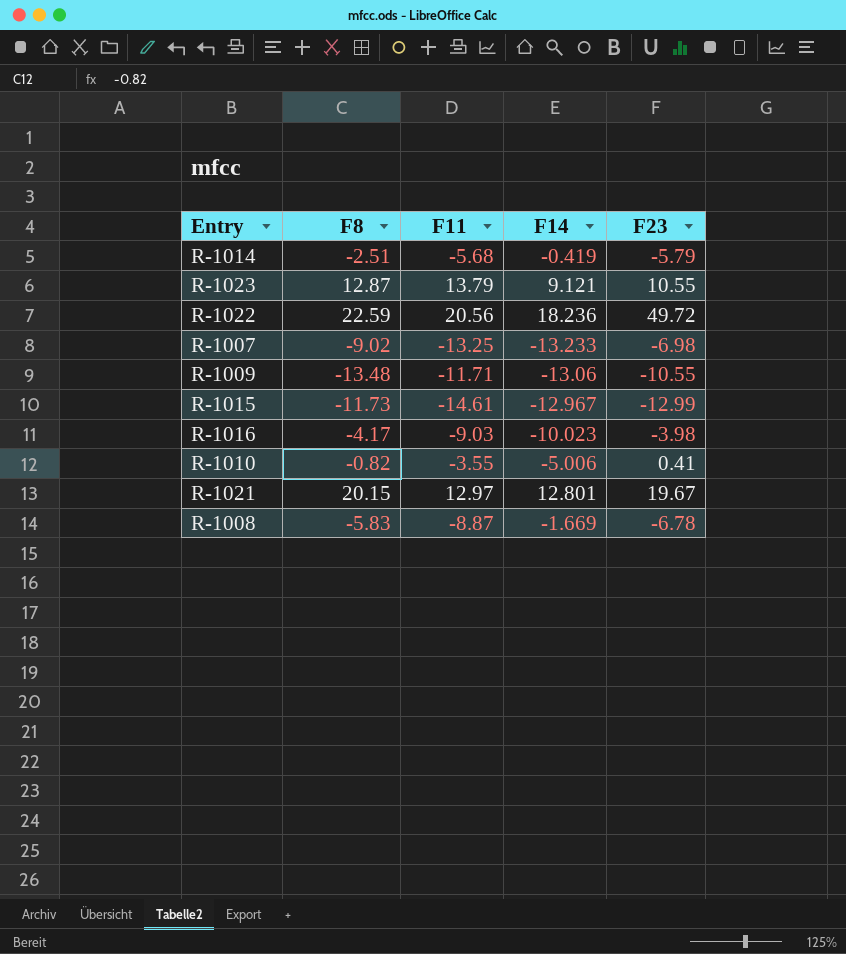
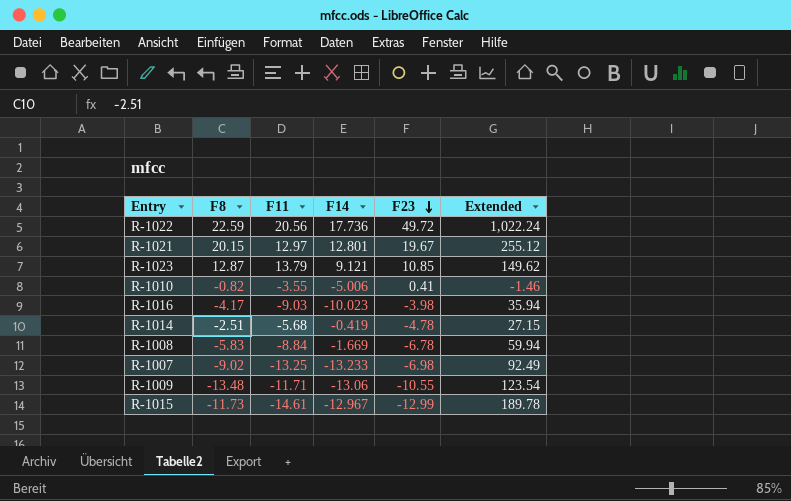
row order: none -> F23 descending
column Extended | formula: none -> [F11] * [F23]
R-1022 | F14: 18.236 -> 17.736
R-1023 | F23: 10.55 -> 10.85
R-1014 | F23: -5.79 -> -4.78
R-1008 | F11: -8.87 -> -8.84

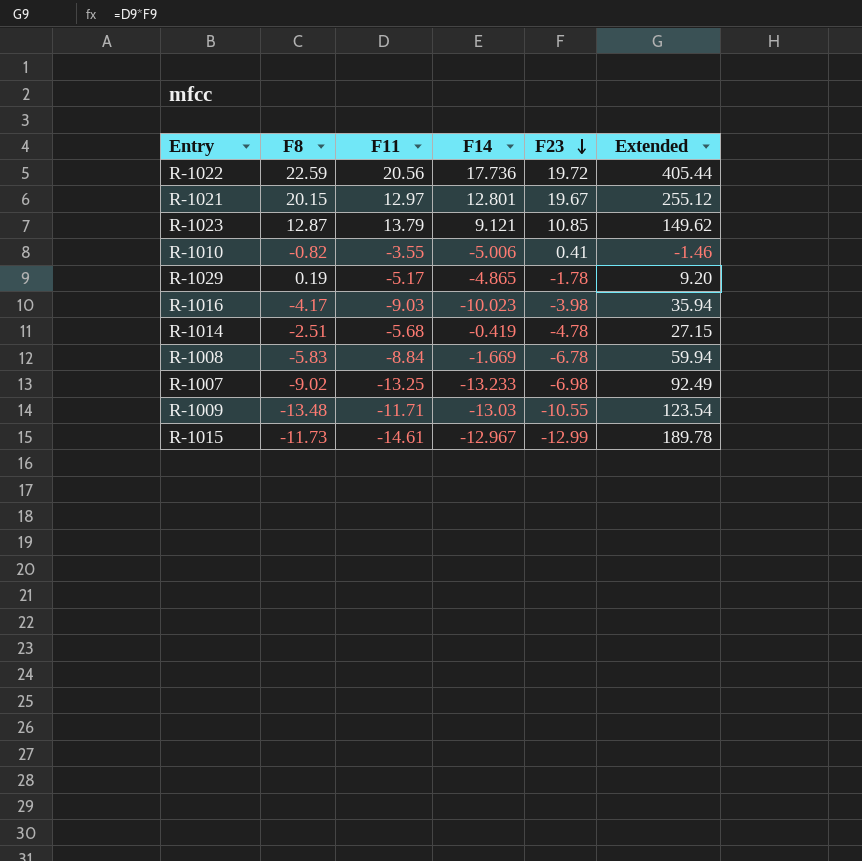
R-1022 | F23: 49.72 -> 19.72
R-1022 | Extended: 1,022.24 -> 405.44
row R-1029: none -> 0.19 | -5.17 | -4.865 | -1.78 | 9.20
R-1009 | F14: -13.06 -> -13.03

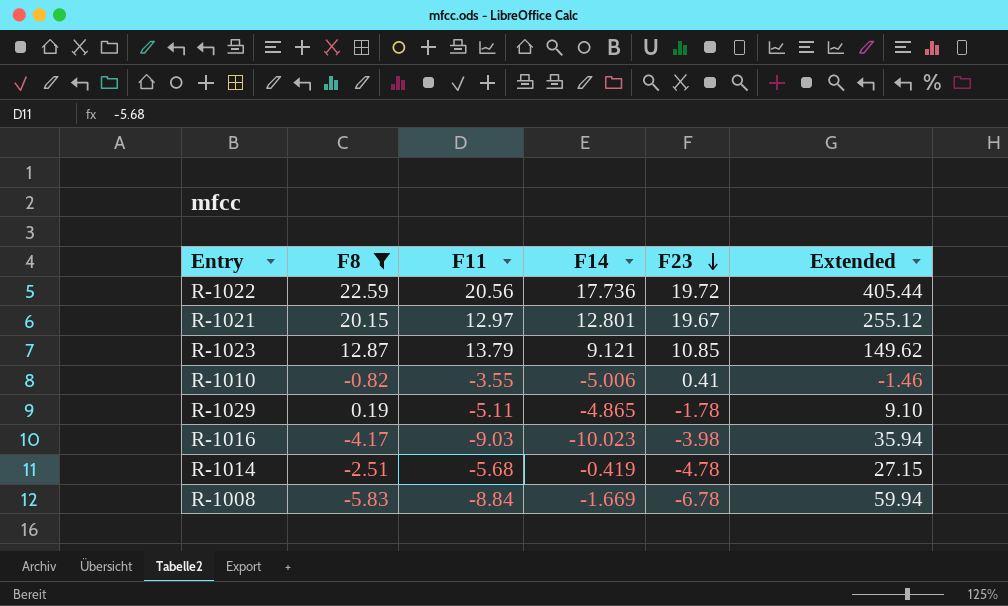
filter: none -> F8 >= -5.83
R-1029 | F11: -5.17 -> -5.11
R-1029 | Extended: 9.20 -> 9.10

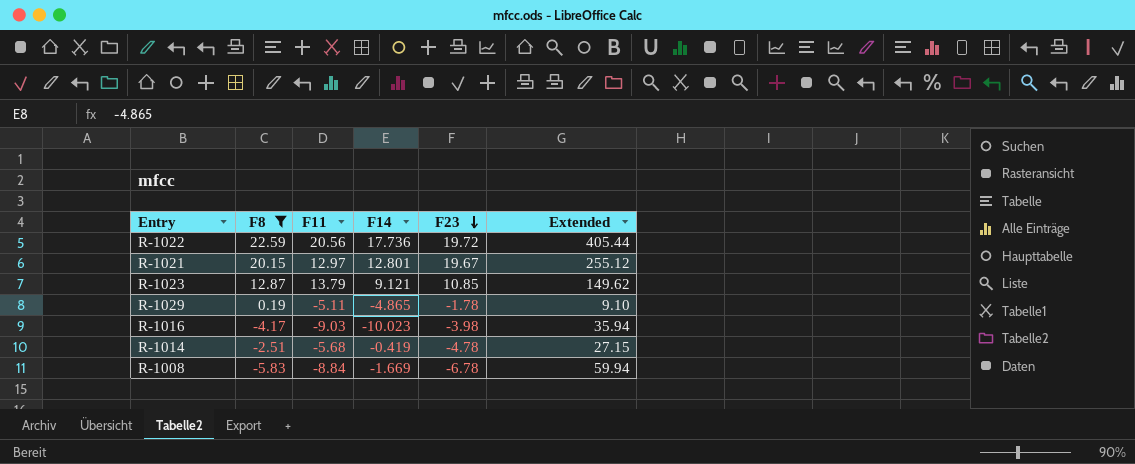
row R-1010: -0.82 | -3.55 | -5.006 | 0.41 | -1.46 -> none

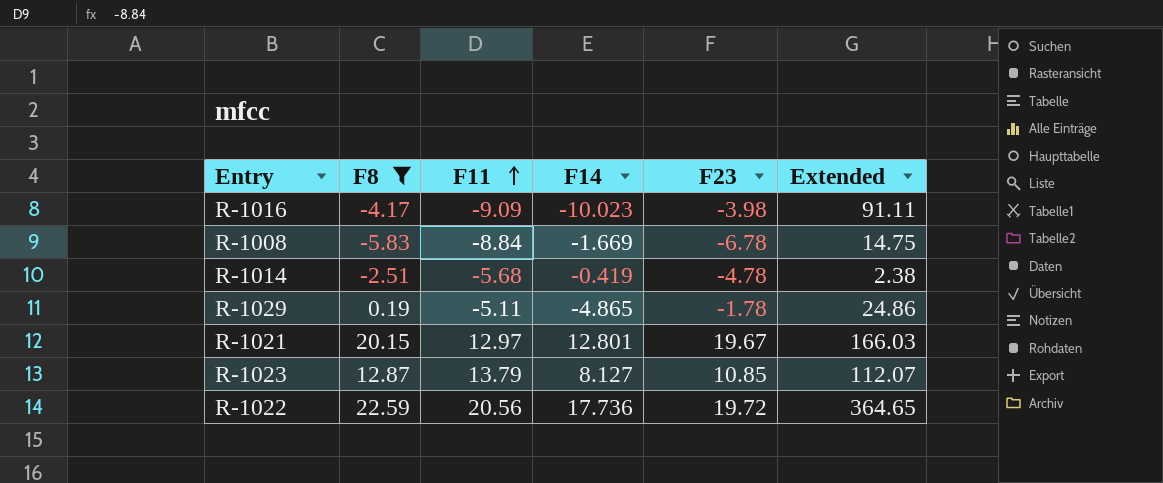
row order: F23 descending -> F11 ascending
column Extended | formula: [F11] * [F23] -> [F11] * [F14]
R-1016 | F11: -9.03 -> -9.09
R-1023 | F14: 9.121 -> 8.127

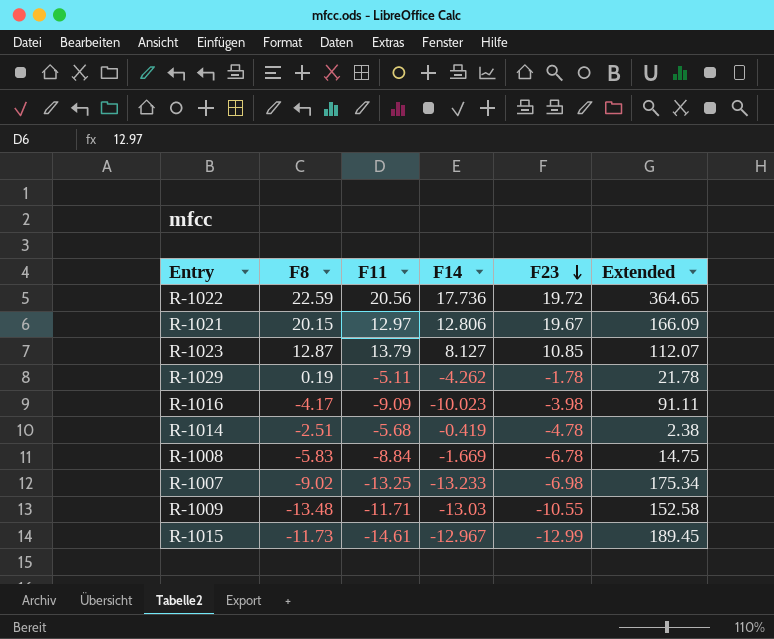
filter: F8 >= -5.83 -> none
row order: F11 ascending -> F23 descending
R-1021 | F14: 12.801 -> 12.806
R-1021 | Extended: 166.03 -> 166.09
R-1029 | F14: -4.865 -> -4.262
R-1029 | Extended: 24.86 -> 21.78

